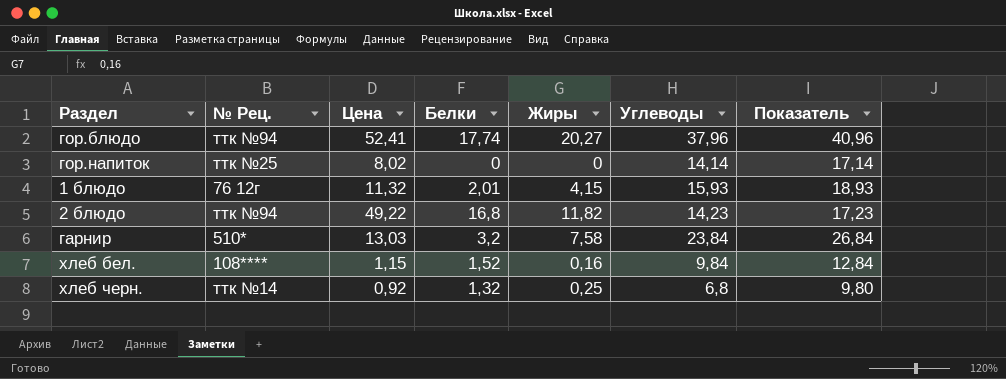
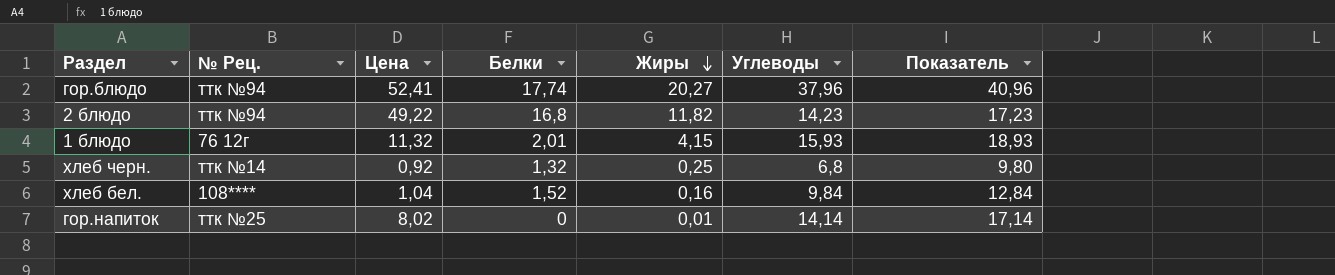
row order: none -> Жиры descending
row гарнир: 510* | 13,03 | 3,2 | 7,58 | 23,84 | 26,84 -> none
хлеб бел. | Цена: 1,15 -> 1,04
гор.напиток | Жиры: 0 -> 0,01

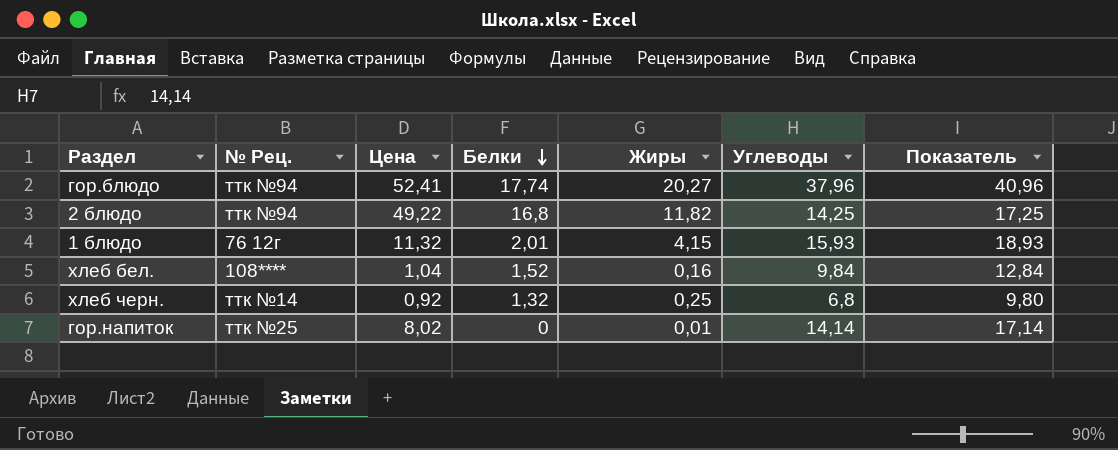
row order: Жиры descending -> Белки descending
2 блюдо | Углеводы: 14,23 -> 14,25
2 блюдо | Показатель: 17,23 -> 17,25

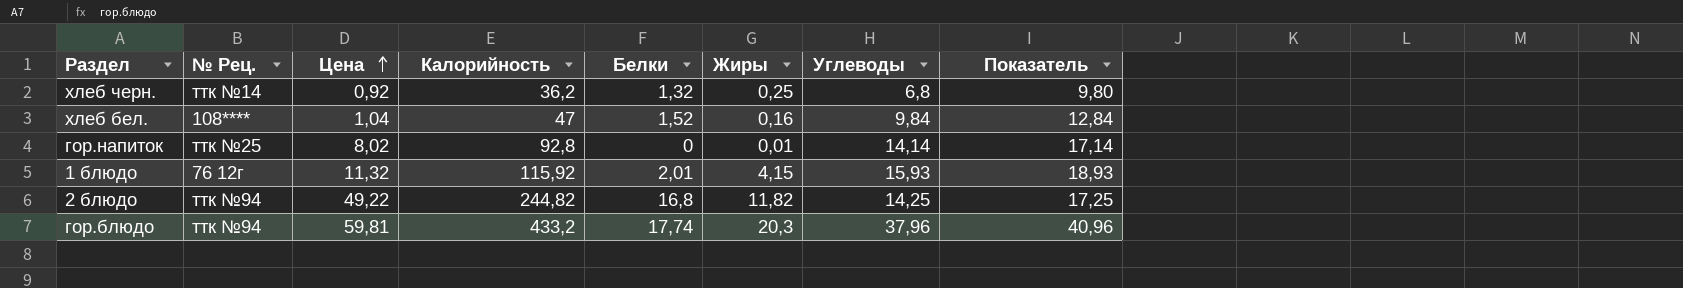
row order: Белки descending -> Цена ascending
column Калорийность | position: none -> 4
гор.блюдо | Цена: 52,41 -> 59,81
гор.блюдо | Жиры: 20,27 -> 20,3

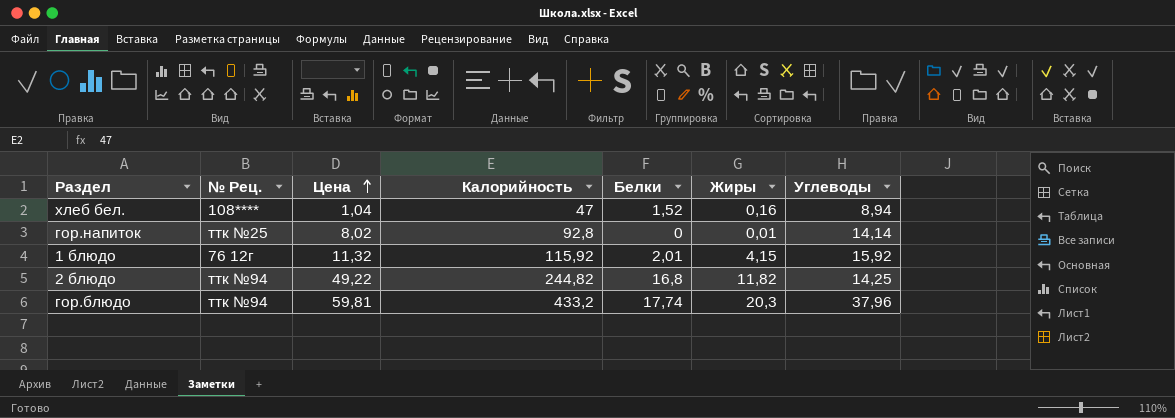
column Показатель | formula: [Углеводы] + 3 -> none
row хлеб черн.: ттк №14 | 0,92 | 36,2 | 1,32 | 0,25 | 6,8 | 9,80 -> none
хлеб бел. | Углеводы: 9,84 -> 8,94
1 блюдо | Углеводы: 15,93 -> 15,92

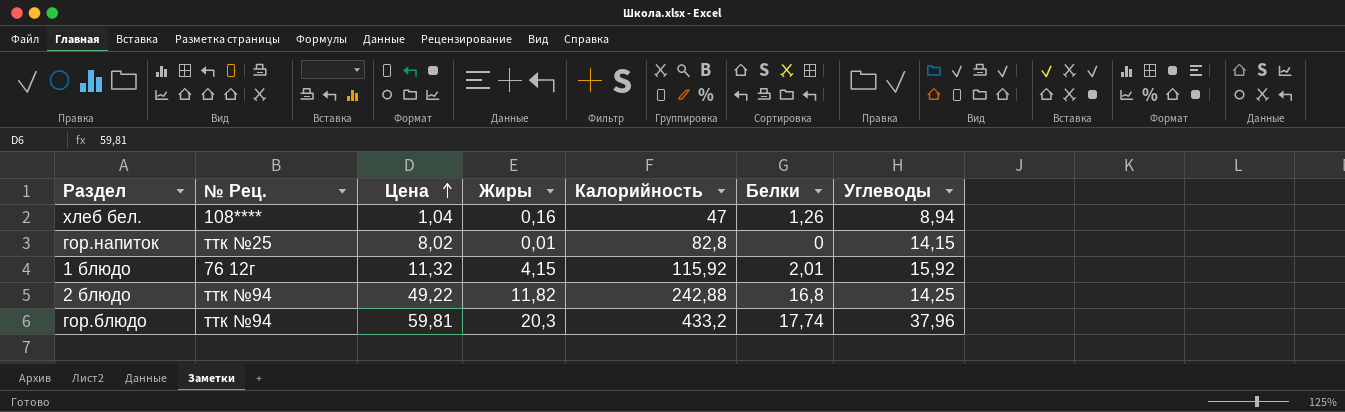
column Жиры | position: 6 -> 4
хлеб бел. | Белки: 1,52 -> 1,26
гор.напиток | Калорийность: 92,8 -> 82,8
гор.напиток | Углеводы: 14,14 -> 14,15
2 блюдо | Калорийность: 244,82 -> 242,88

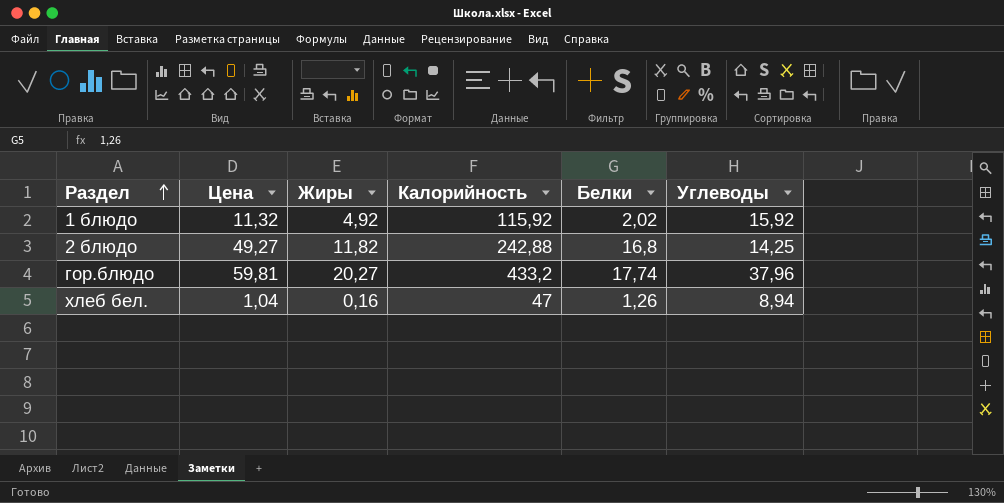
row order: Цена ascending -> Раздел ascending
column № Рец. | position: 2 -> none
row гор.напиток: ттк №25 | 8,02 | 0,01 | 82,8 | 0 | 14,15 -> none
1 блюдо | Жиры: 4,15 -> 4,92
1 блюдо | Белки: 2,01 -> 2,02
2 блюдо | Цена: 49,22 -> 49,27
гор.блюдо | Жиры: 20,3 -> 20,27

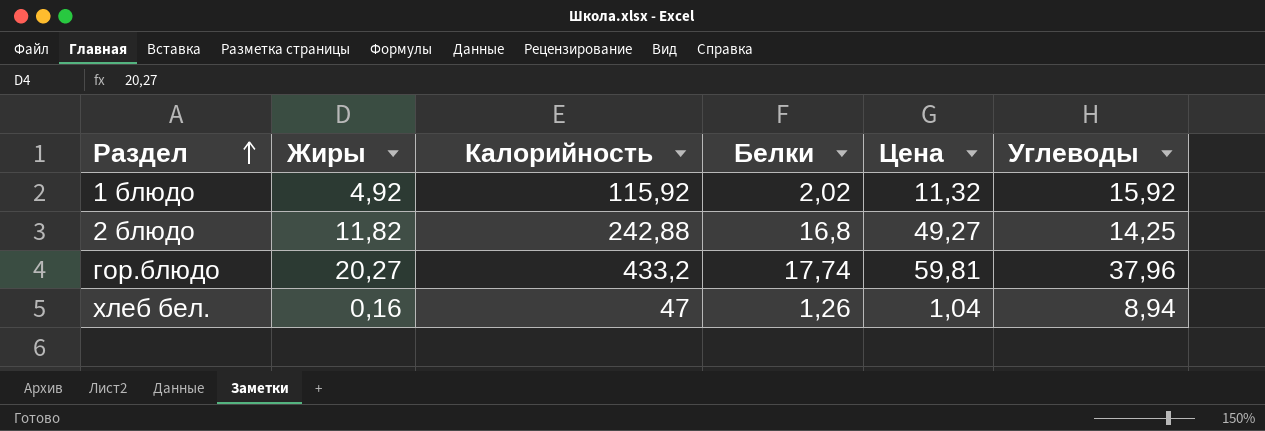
column Цена | position: 2 -> 5

